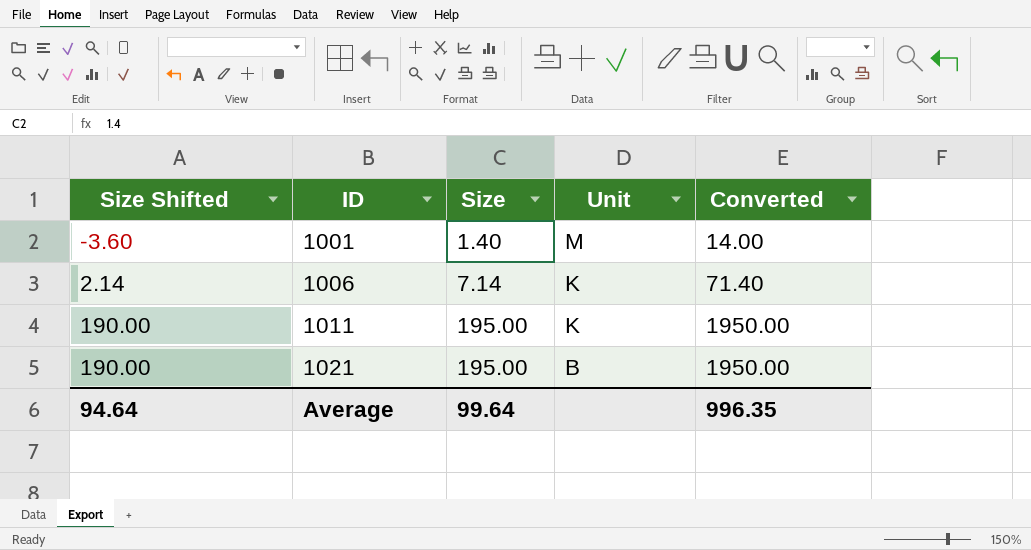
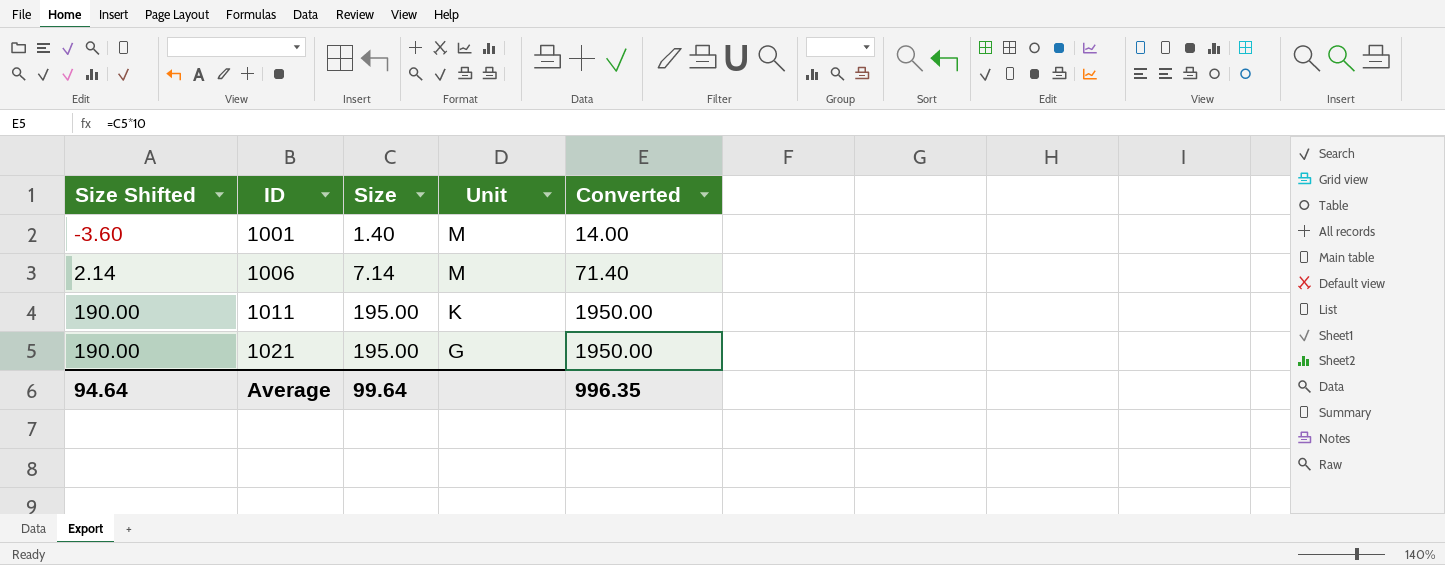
1006 | Unit: K -> M
1021 | Unit: B -> G

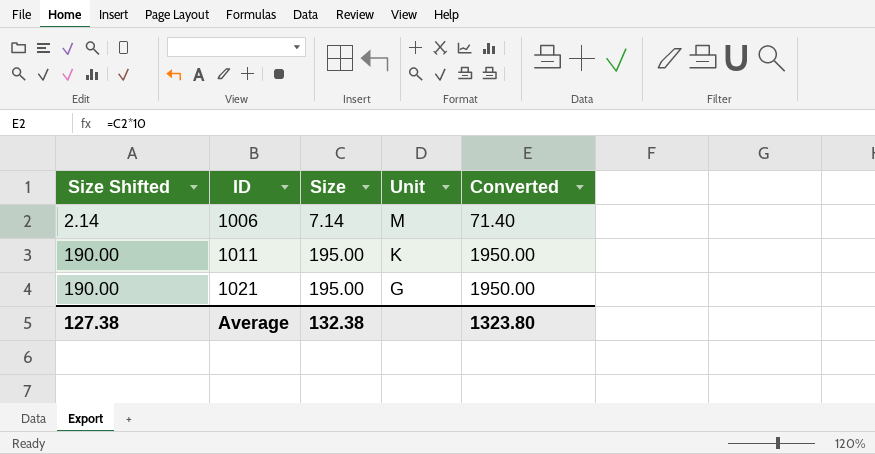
row 1001: -3.60 | 1.40 | M | 14.00 -> none
Average | Size Shifted: 94.64 -> 127.38
Average | Size: 99.64 -> 132.38
Average | Converted: 996.35 -> 1323.80

